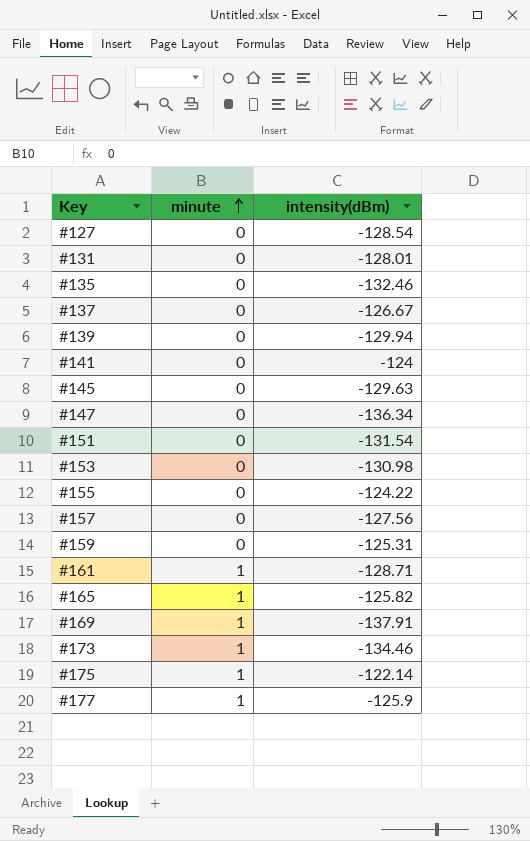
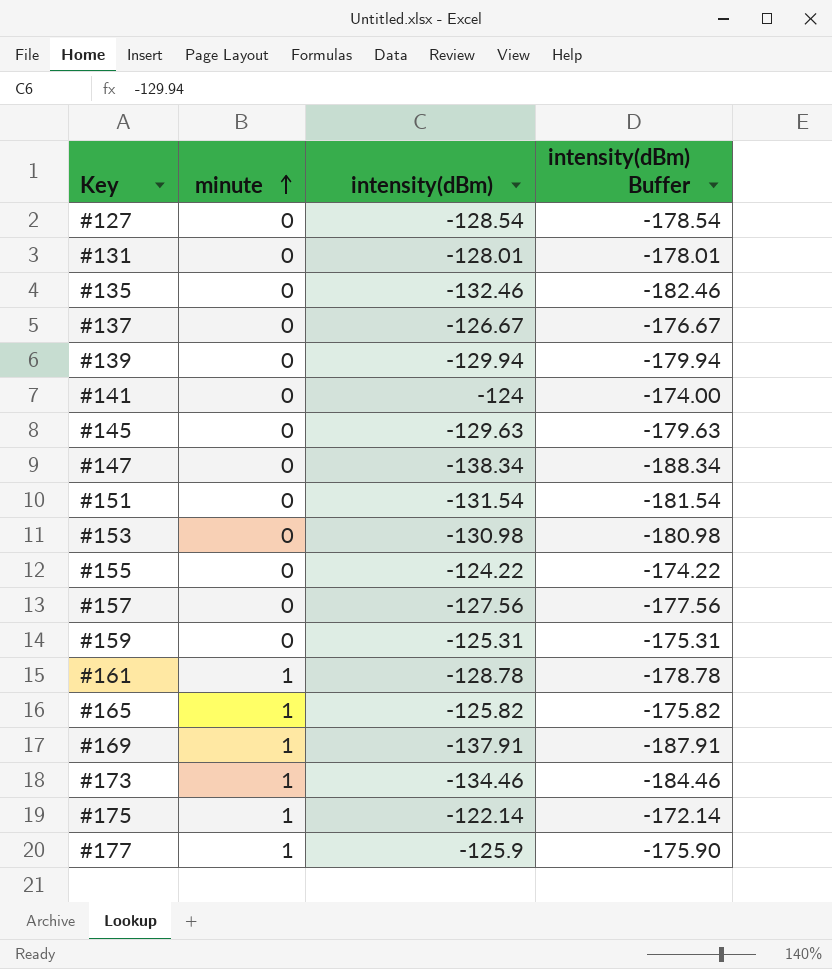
column intensity(dBm) Buffer | formula: none -> [intensity(dBm)] - 50
#147 | intensity(dBm): -136.34 -> -138.34
#161 | intensity(dBm): -128.71 -> -128.78

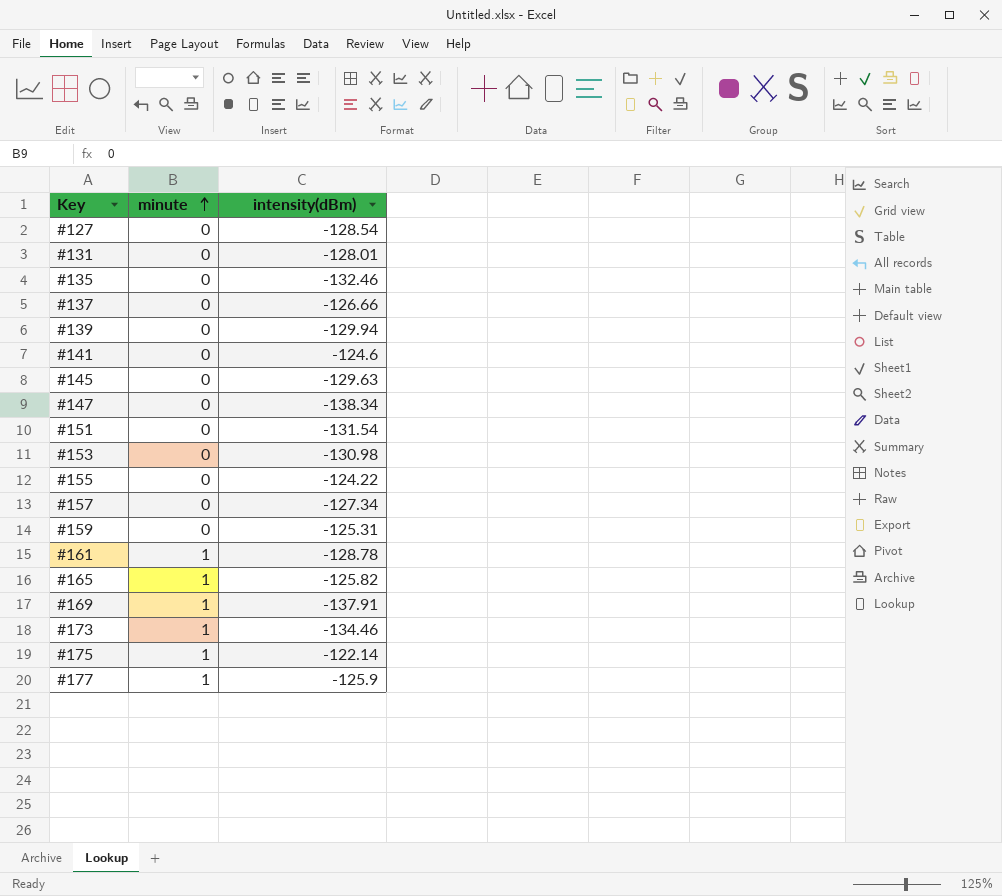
column intensity(dBm) Buffer | formula: [intensity(dBm)] - 50 -> none
#137 | intensity(dBm): -126.67 -> -126.66
#141 | intensity(dBm): -124 -> -124.6
#157 | intensity(dBm): -127.56 -> -127.34

